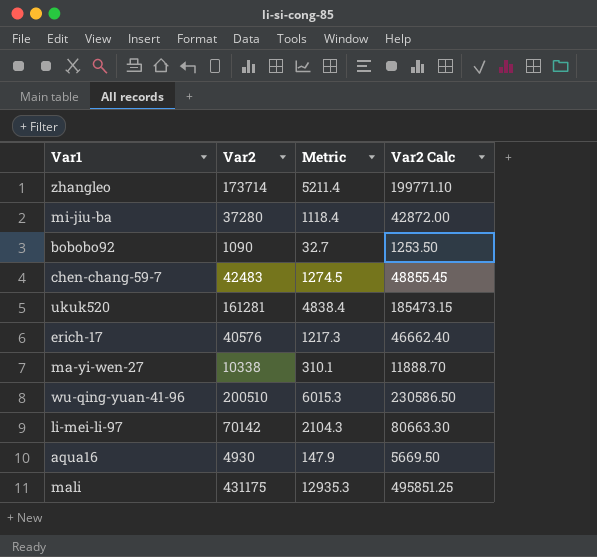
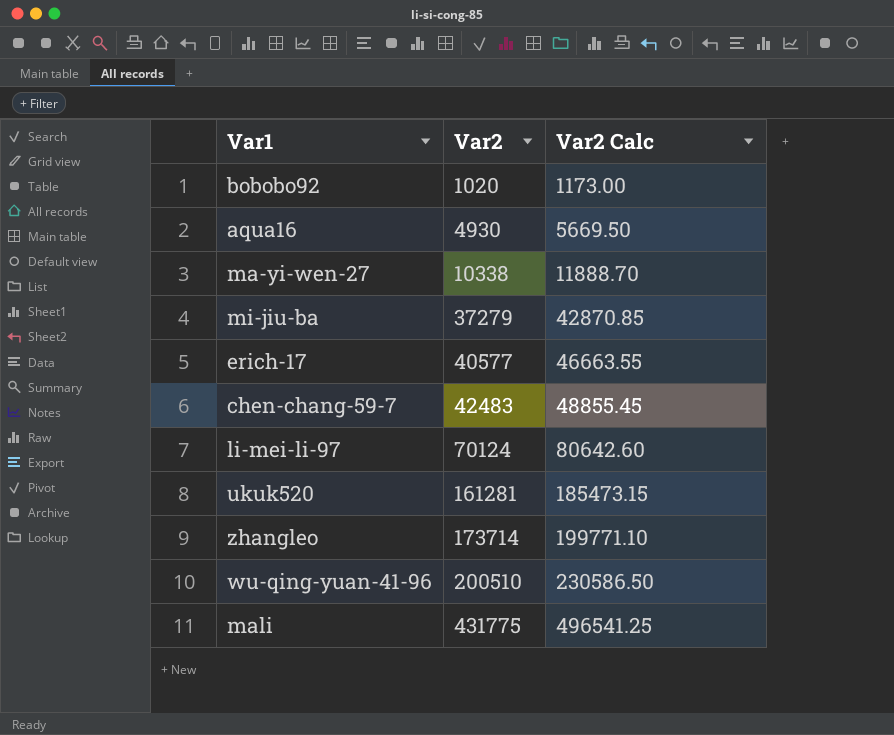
row order: none -> Var2 ascending
column Metric | formula: [Var2] * 0.03 -> none
bobobo92 | Var2: 1090 -> 1020
bobobo92 | Var2 Calc: 1253.50 -> 1173.00
mi-jiu-ba | Var2: 37280 -> 37279
mi-jiu-ba | Var2 Calc: 42872.00 -> 42870.85
erich-17 | Var2: 40576 -> 40577
erich-17 | Var2 Calc: 46662.40 -> 46663.55
li-mei-li-97 | Var2: 70142 -> 70124
li-mei-li-97 | Var2 Calc: 80663.30 -> 80642.60
mali | Var2: 431175 -> 431775
mali | Var2 Calc: 495851.25 -> 496541.25

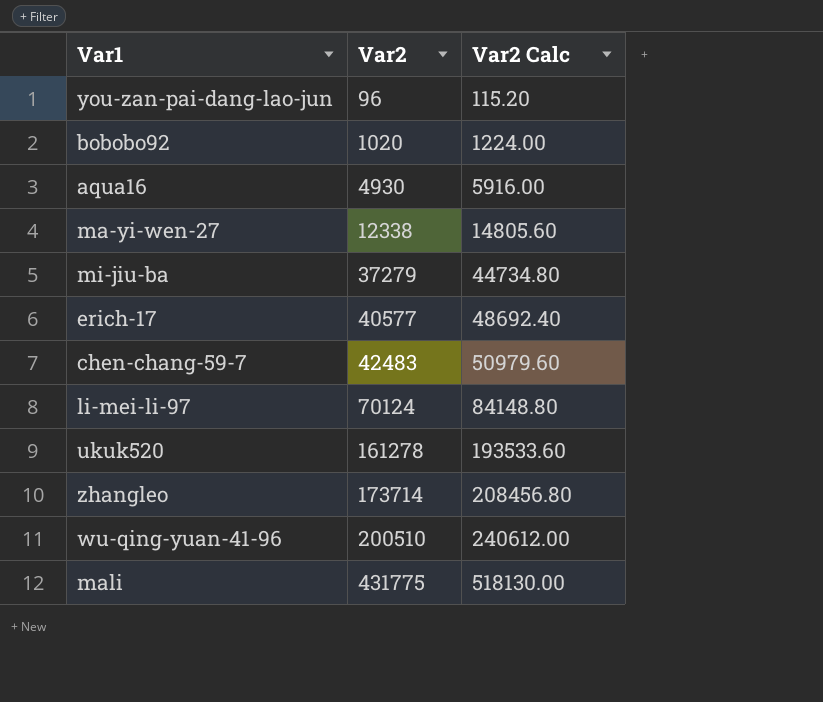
column Var2 Calc | formula: [Var2] * 1.15 -> [Var2] * 1.2
row you-zan-pai-dang-lao-jun: none -> 96 | 115.20
ma-yi-wen-27 | Var2: 10338 -> 12338
ukuk520 | Var2: 161281 -> 161278

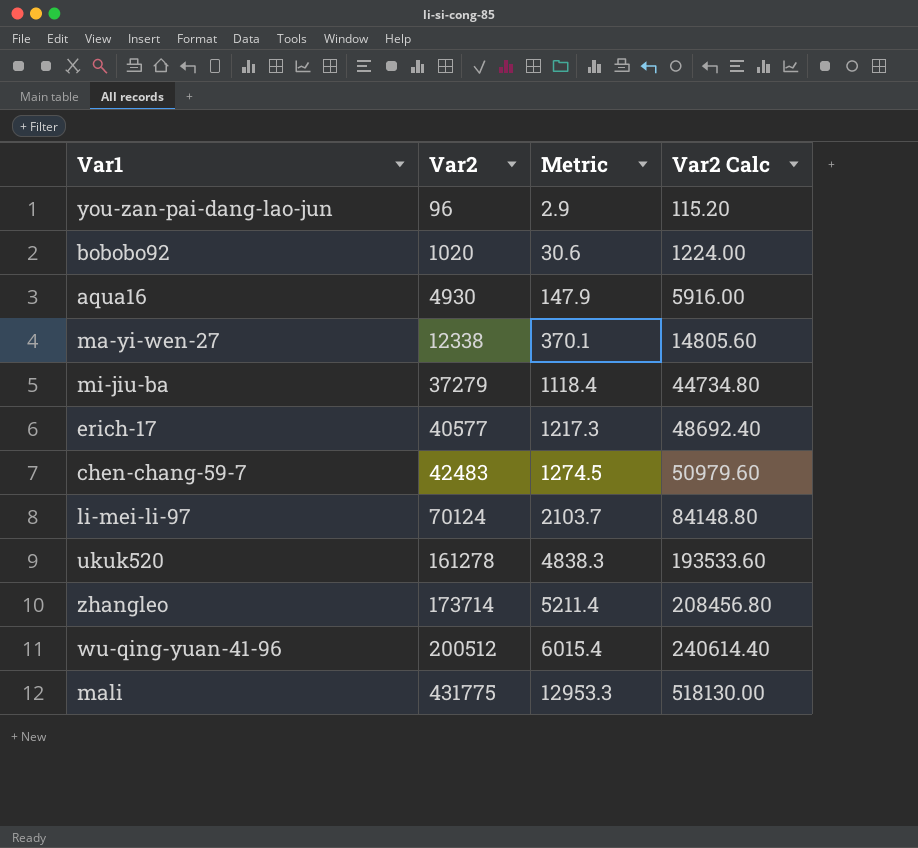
column Metric | formula: none -> [Var2] * 0.03
wu-qing-yuan-41-96 | Var2: 200510 -> 200512
wu-qing-yuan-41-96 | Var2 Calc: 240612.00 -> 240614.40

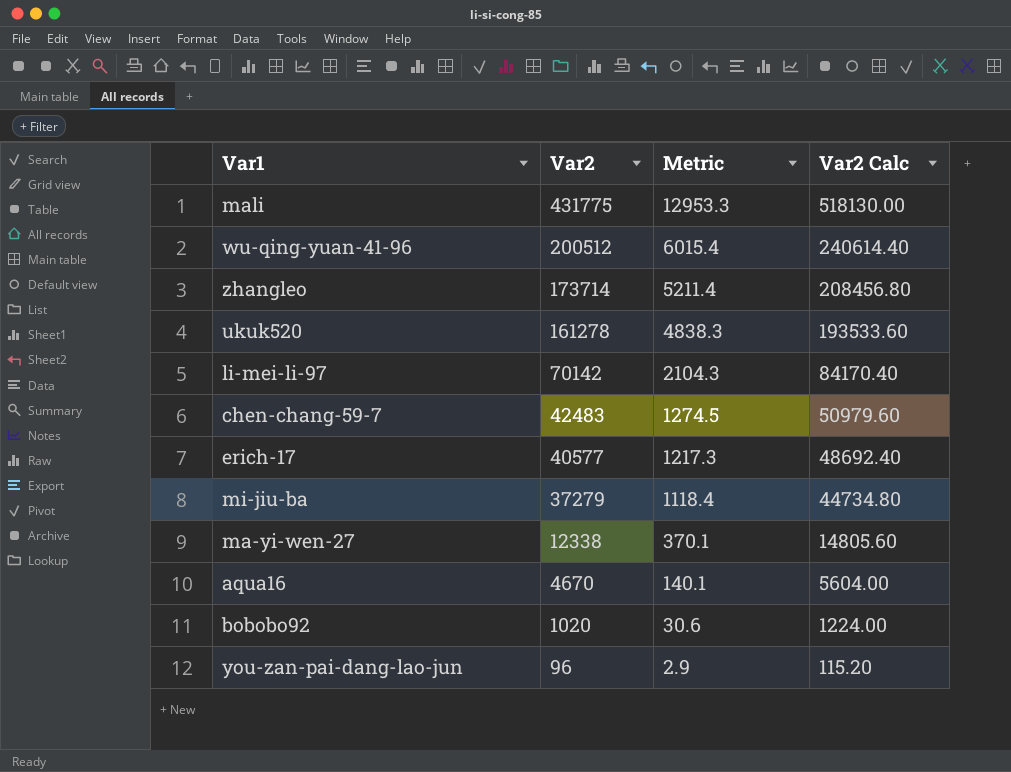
row order: Var2 ascending -> Var2 descending
li-mei-li-97 | Var2: 70124 -> 70142
li-mei-li-97 | Metric: 2103.7 -> 2104.3
li-mei-li-97 | Var2 Calc: 84148.80 -> 84170.40
aqua16 | Var2: 4930 -> 4670
aqua16 | Metric: 147.9 -> 140.1
aqua16 | Var2 Calc: 5916.00 -> 5604.00

